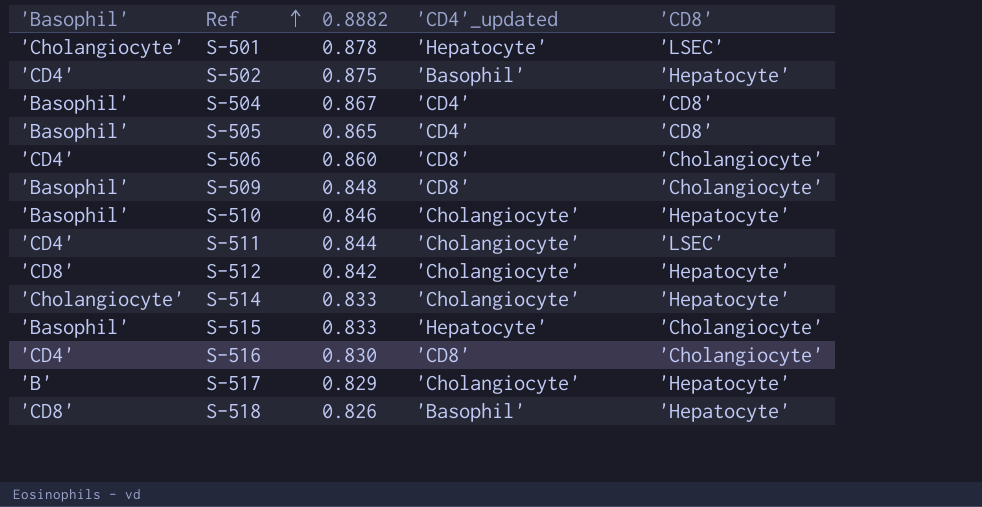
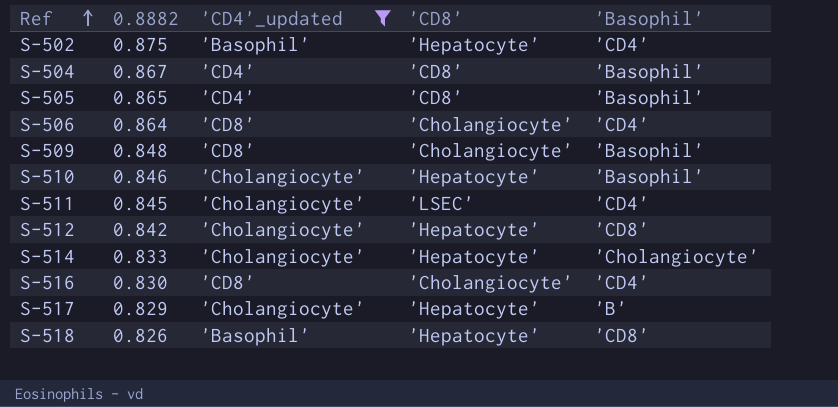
filter: none -> 'CD4'_updated != 'Hepatocyte'
column 'Basophil' | position: 1 -> 5
S-506 | 0.8882: 0.860 -> 0.864
S-511 | 0.8882: 0.844 -> 0.845

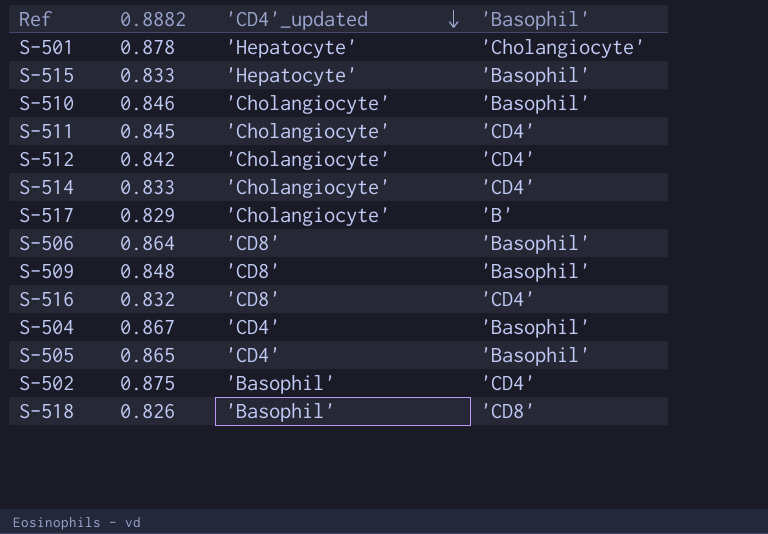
filter: 'CD4'_updated != 'Hepatocyte' -> none
row order: Ref ascending -> 'CD4'_updated descending
column 'CD8' | position: 4 -> none
S-512 | 'Basophil': 'CD8' -> 'CD4'
S-514 | 'Basophil': 'Cholangiocyte' -> 'CD4'
S-506 | 'Basophil': 'CD4' -> 'Basophil'
S-516 | 0.8882: 0.830 -> 0.832

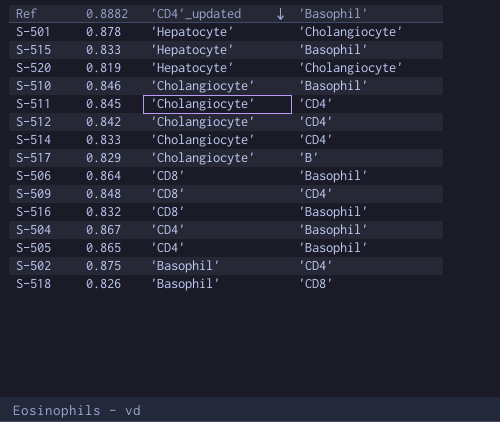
row S-520: none -> 0.819 | 'Hepatocyte' | 'Cholangiocyte'
S-509 | 'Basophil': 'Basophil' -> 'CD4'
S-516 | 'Basophil': 'CD4' -> 'Basophil'

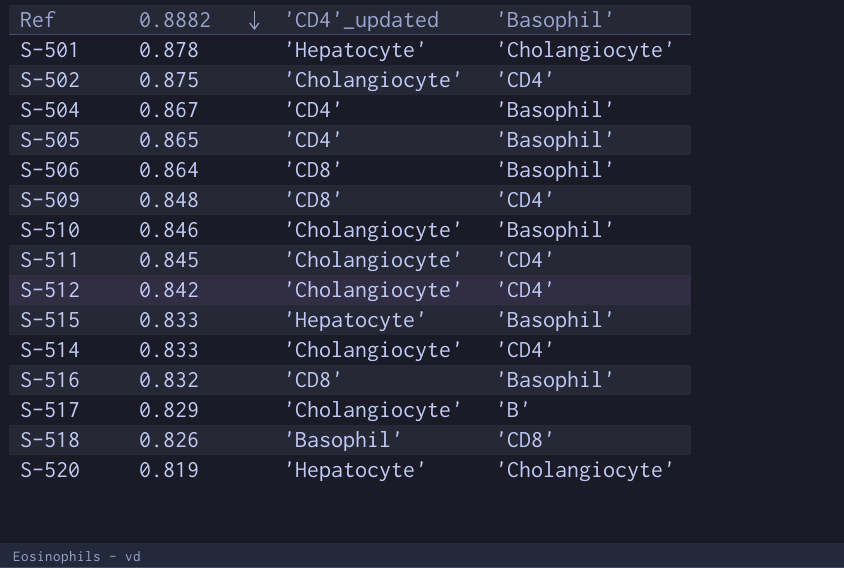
row order: 'CD4'_updated descending -> 0.8882 descending
S-502 | 'CD4'_updated: 'Basophil' -> 'Cholangiocyte'

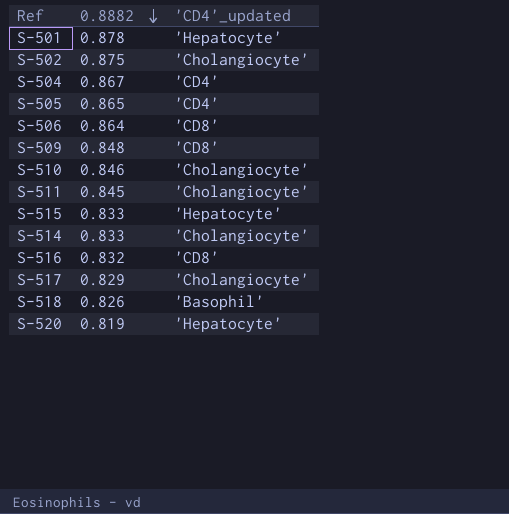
column 'Basophil' | position: 4 -> none
row S-512: 0.842 | 'Cholangiocyte' | 'CD4' -> none

